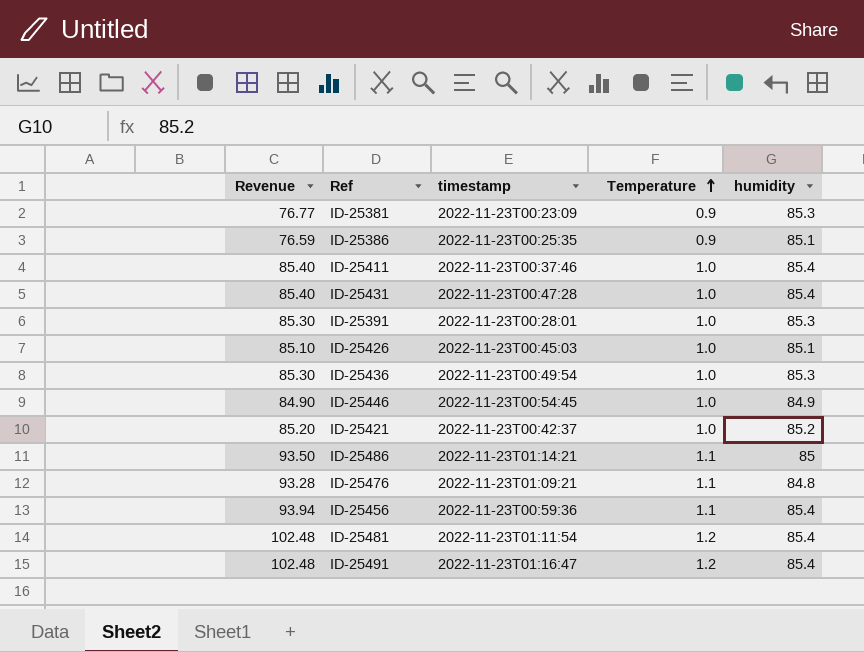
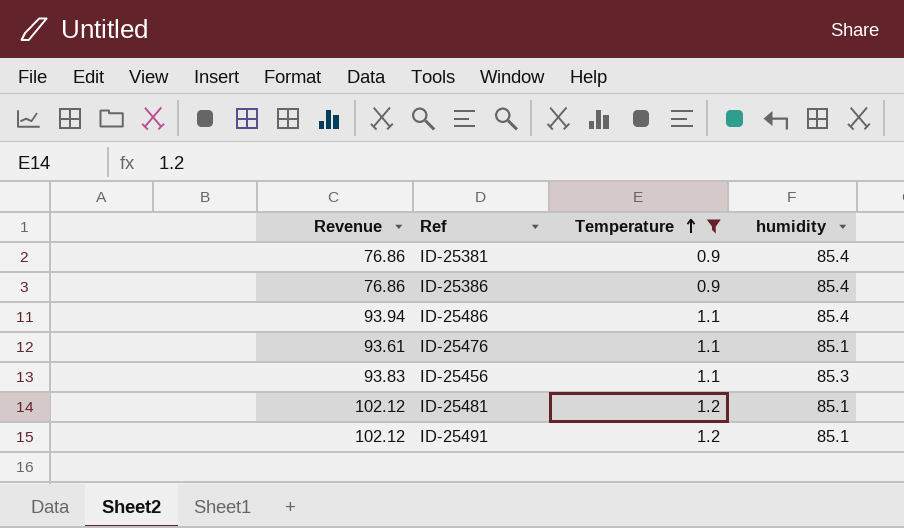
filter: none -> Temperature != 1.0
column timestamp | position: 3 -> none
ID-25381 | Revenue: 76.77 -> 76.86
ID-25381 | humidity: 85.3 -> 85.4
ID-25386 | Revenue: 76.59 -> 76.86
ID-25386 | humidity: 85.1 -> 85.4
ID-25486 | Revenue: 93.50 -> 93.94
ID-25486 | humidity: 85 -> 85.4
ID-25476 | Revenue: 93.28 -> 93.61
ID-25476 | humidity: 84.8 -> 85.1
ID-25456 | Revenue: 93.94 -> 93.83
ID-25456 | humidity: 85.4 -> 85.3
ID-25481 | Revenue: 102.48 -> 102.12
ID-25481 | humidity: 85.4 -> 85.1
ID-25491 | Revenue: 102.48 -> 102.12
ID-25491 | humidity: 85.4 -> 85.1

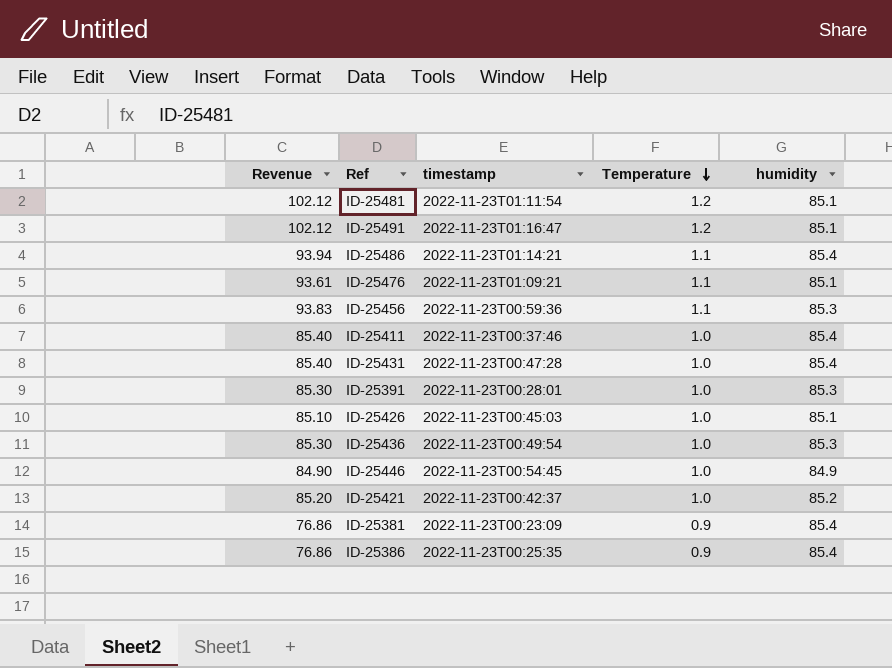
filter: Temperature != 1.0 -> none
row order: Temperature ascending -> Temperature descending
column timestamp | position: none -> 3

